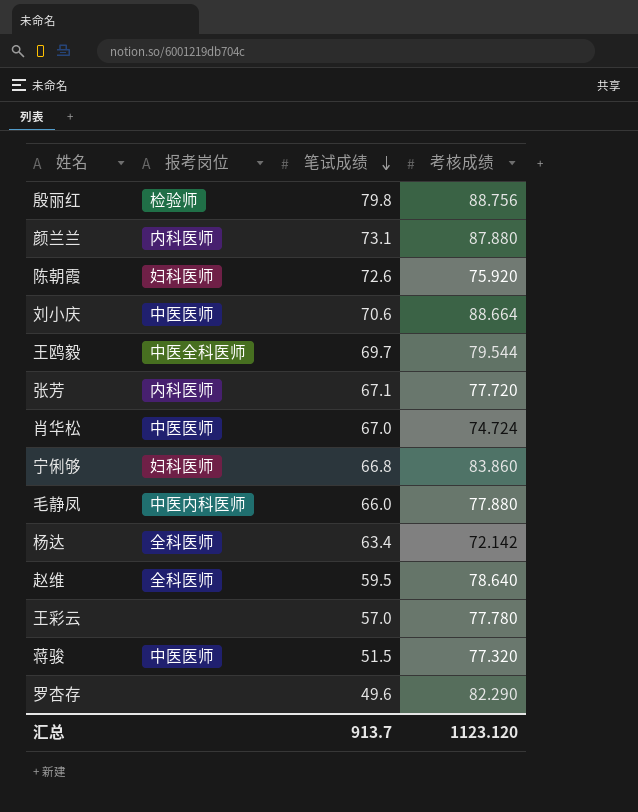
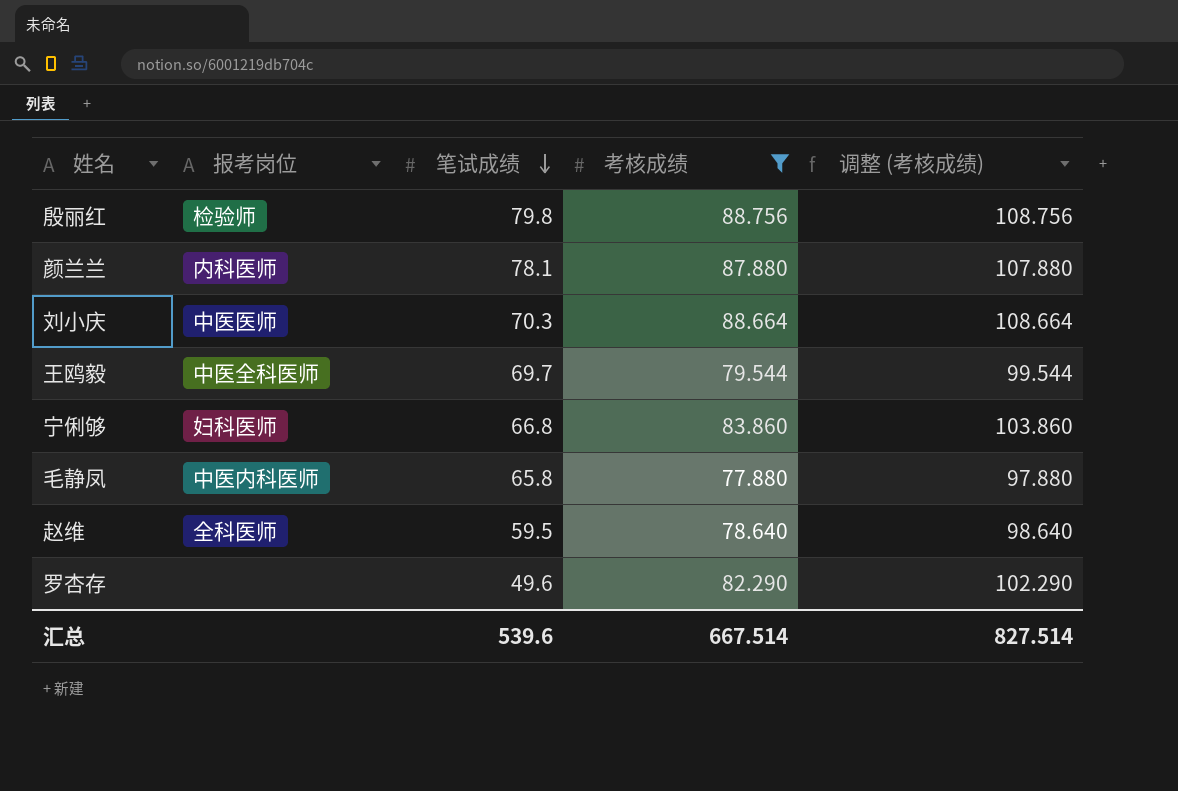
filter: none -> 考核成绩 >= 77.880
column 调整 (考核成绩) | formula: none -> [考核成绩] + 20
颜兰兰 | 笔试成绩: 73.1 -> 78.1
刘小庆 | 笔试成绩: 70.6 -> 70.3
毛静凤 | 笔试成绩: 66.0 -> 65.8
汇总 | 笔试成绩: 913.7 -> 539.6
汇总 | 考核成绩: 1123.120 -> 667.514

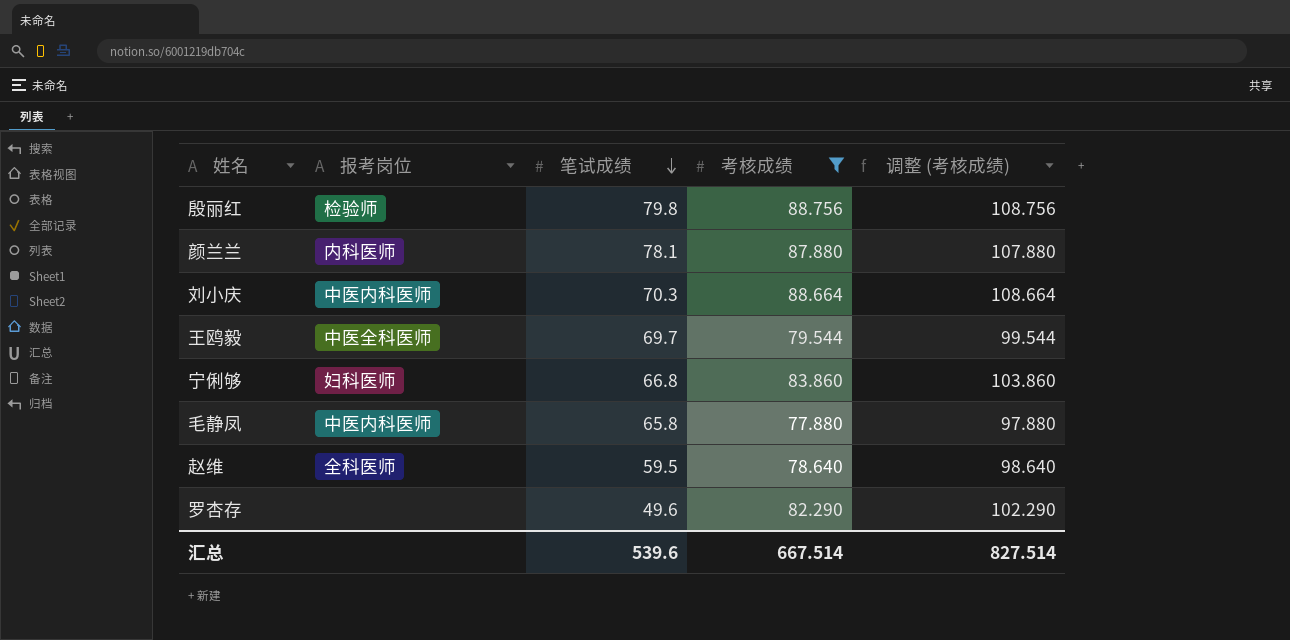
刘小庆 | 报考岗位: 中医医师 -> 中医内科医师

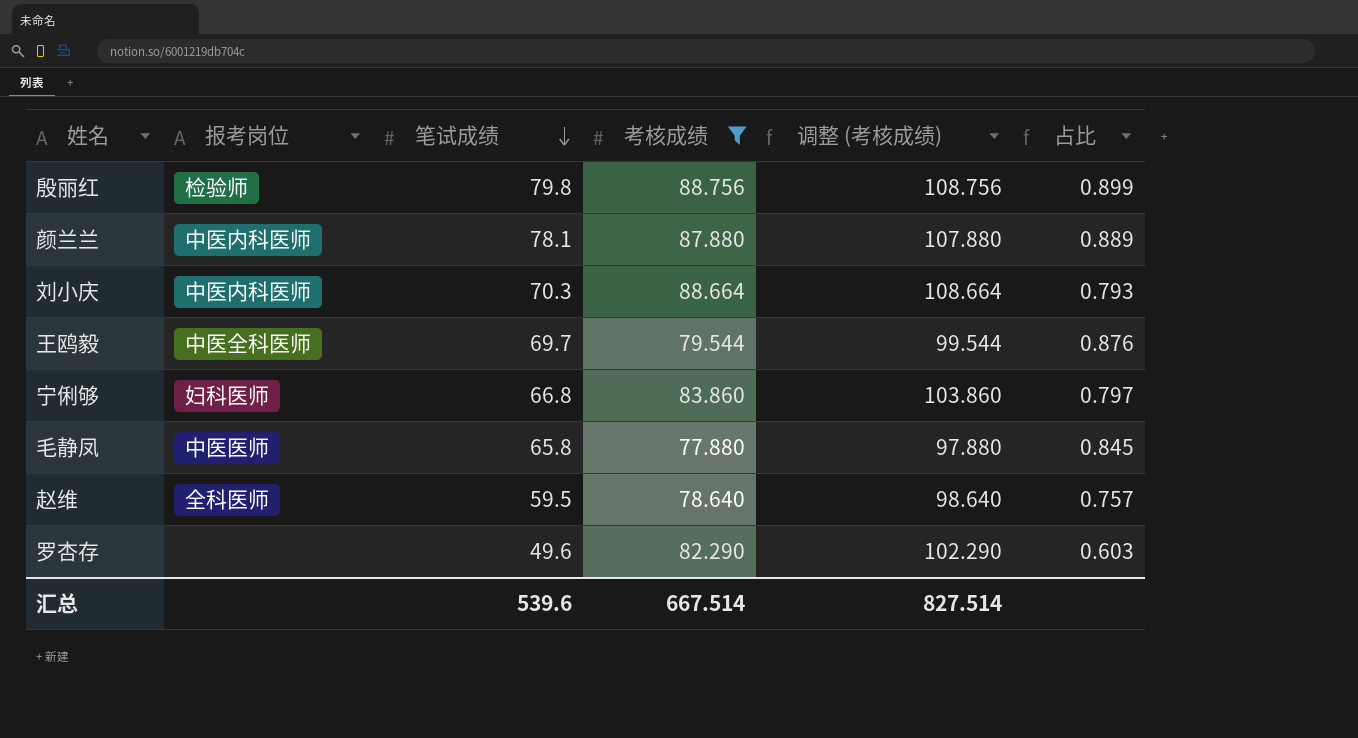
column 占比 | formula: none -> [笔试成绩] / [考核成绩]
颜兰兰 | 报考岗位: 内科医师 -> 中医内科医师
毛静凤 | 报考岗位: 中医内科医师 -> 中医医师

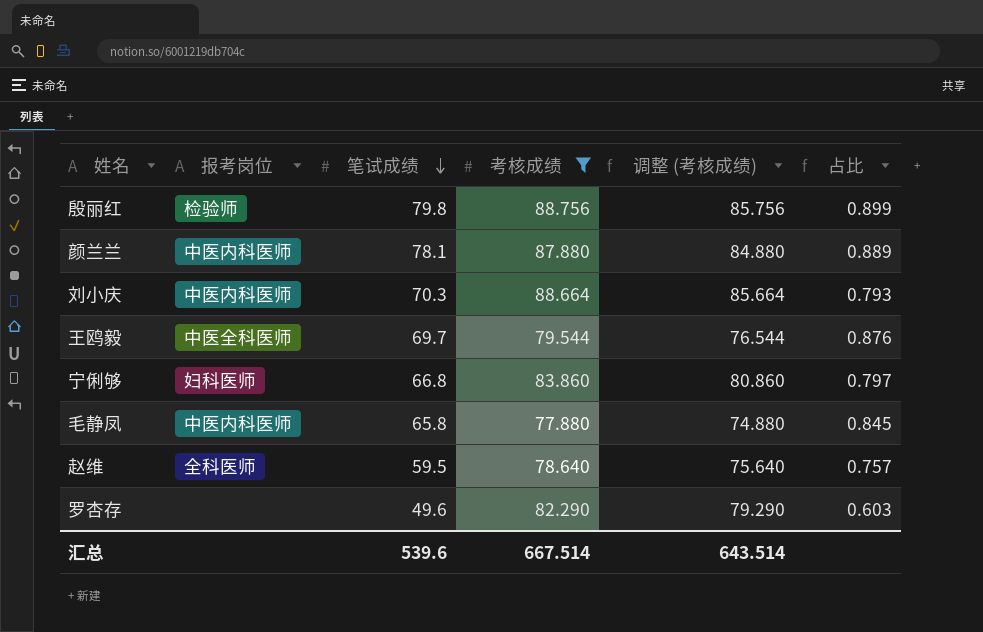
column 调整 (考核成绩) | formula: [考核成绩] + 20 -> [考核成绩] - 3
毛静凤 | 报考岗位: 中医医师 -> 中医内科医师
汇总 | 调整 (考核成绩): 827.514 -> 643.514

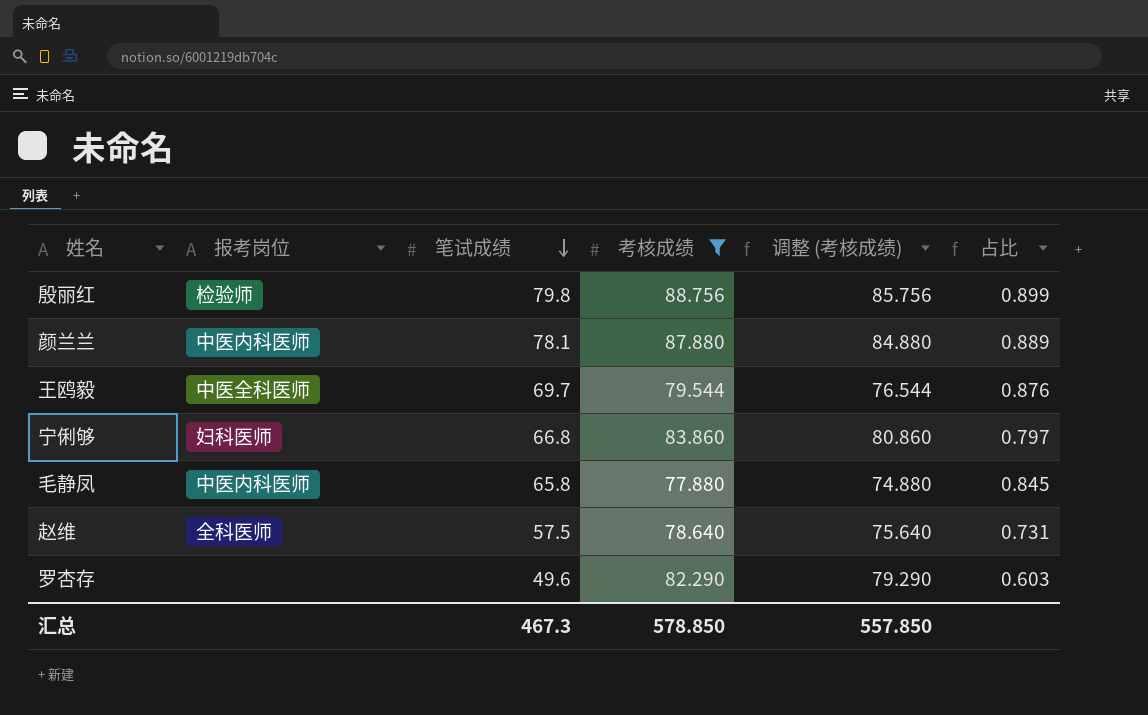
row 刘小庆: 中医内科医师 | 70.3 | 88.664 | 85.664 | 0.793 -> none
赵维 | 笔试成绩: 59.5 -> 57.5
赵维 | 占比: 0.757 -> 0.731
汇总 | 笔试成绩: 539.6 -> 467.3
汇总 | 考核成绩: 667.514 -> 578.850
汇总 | 调整 (考核成绩): 643.514 -> 557.850

